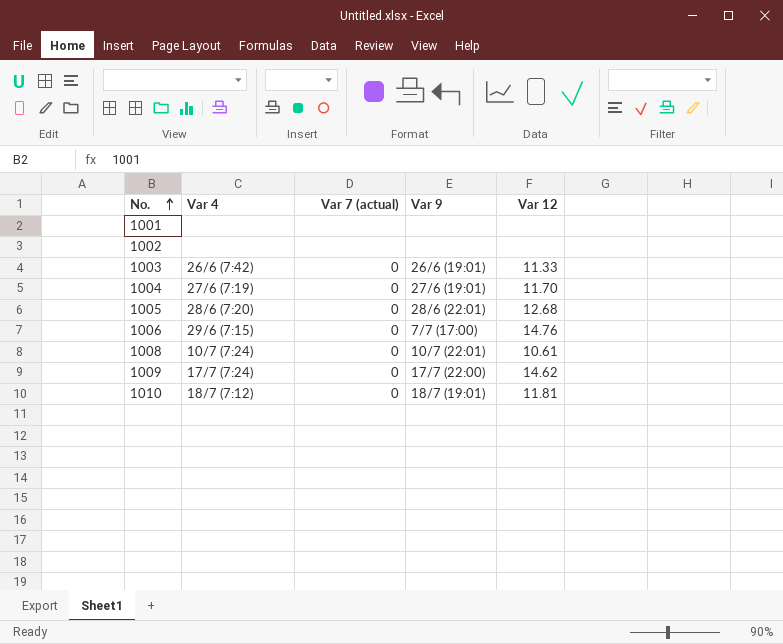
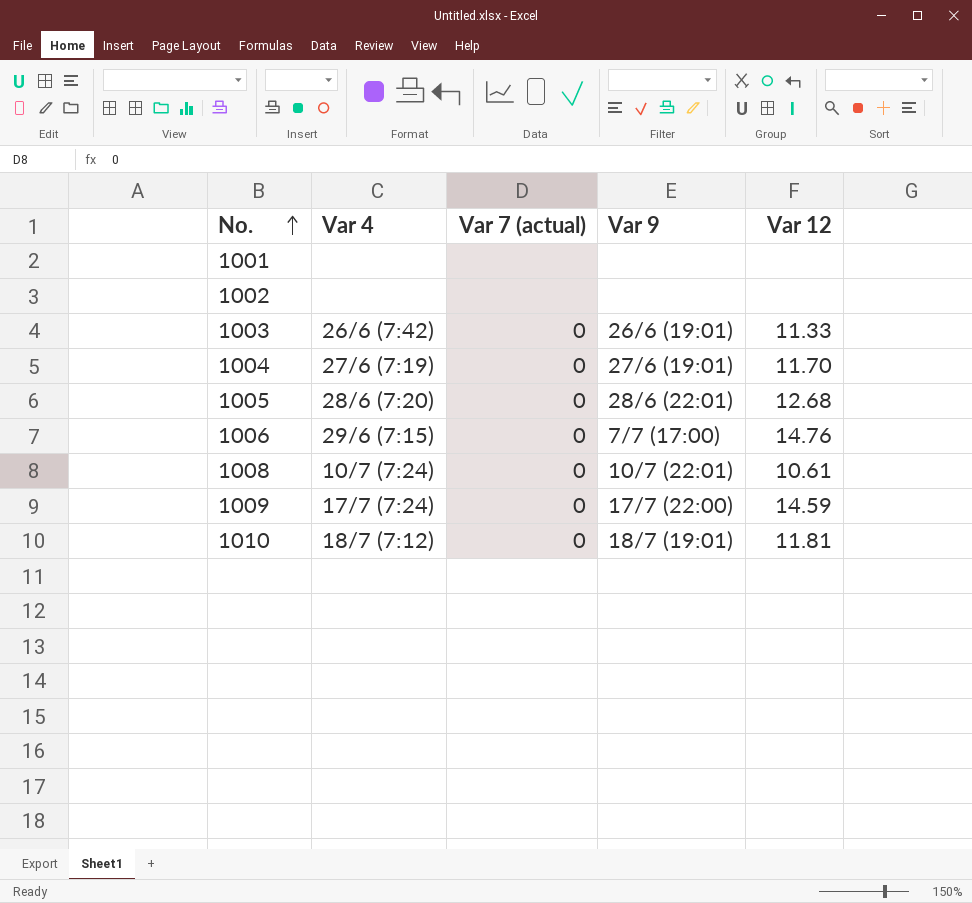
1009 | Var 12: 14.62 -> 14.59

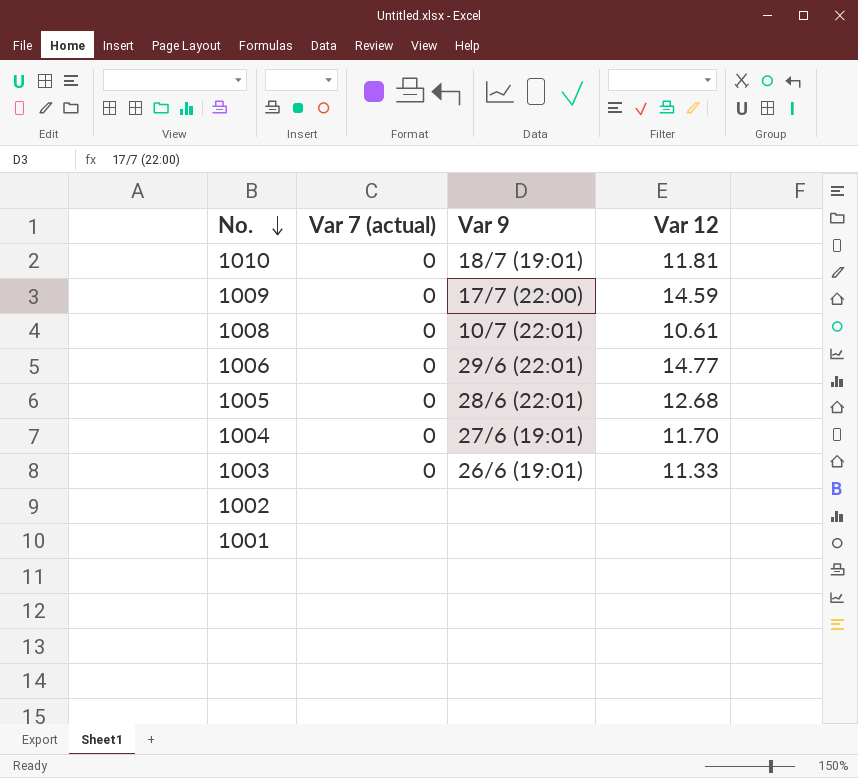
row order: No. ascending -> No. descending
column Var 4 | position: 2 -> none
1006 | Var 9: 7/7 (17:00) -> 29/6 (22:01)
1006 | Var 12: 14.76 -> 14.77

